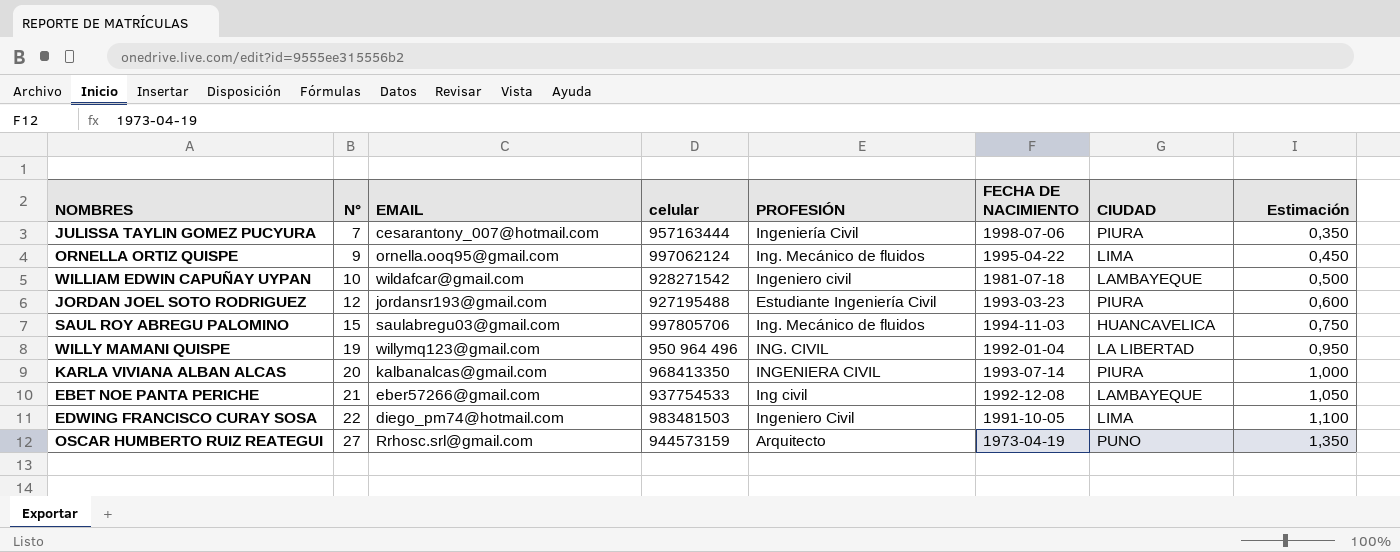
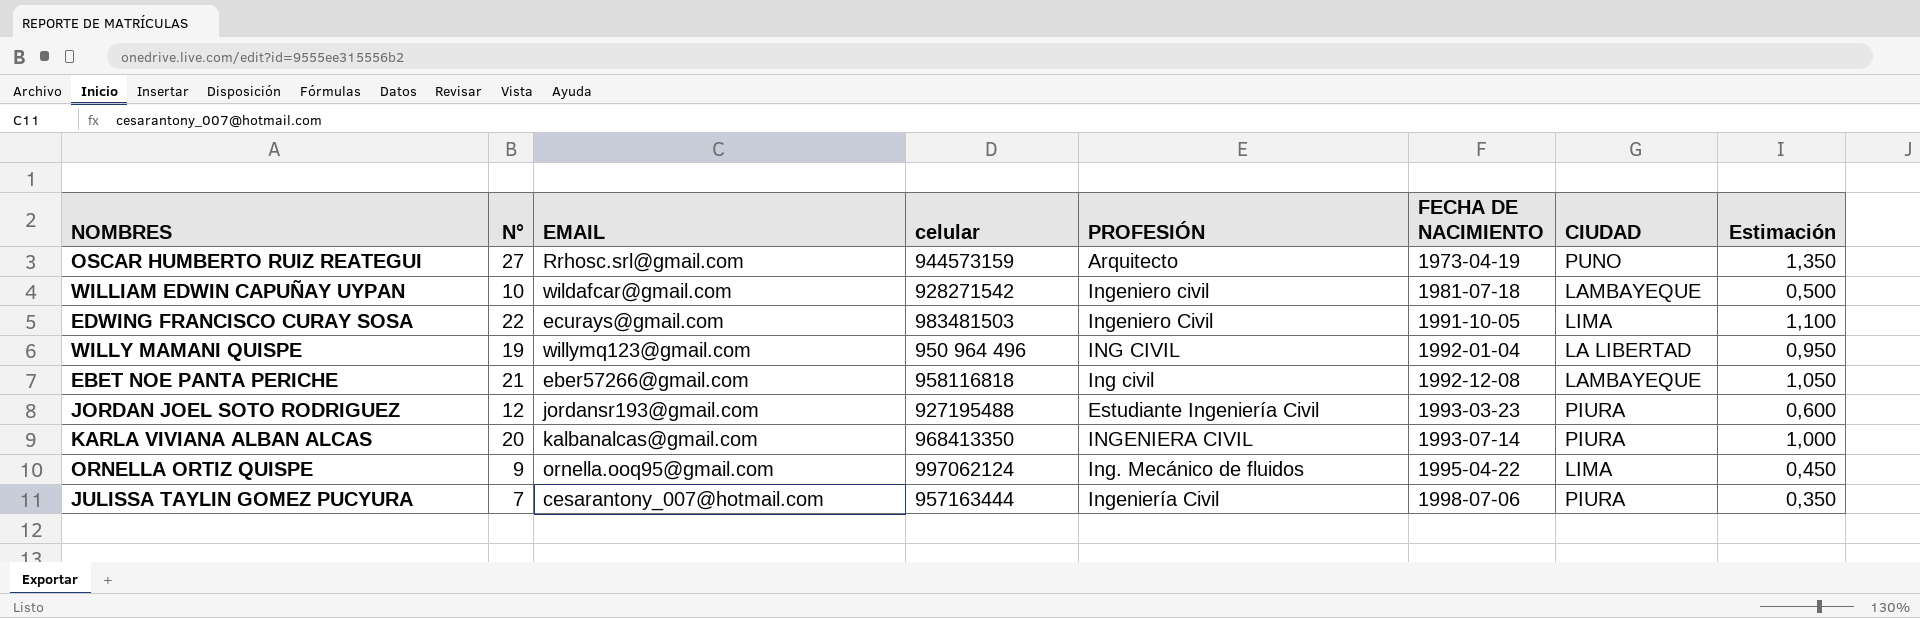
row order: N° ascending -> FECHA DE NACIMIENTO ascending
row SAUL ROY ABREGU PALOMINO: 15 | saulabregu03@gmail.com | 997805706 | Ing. Mecánico de fluidos | 1994-11-03 | HUANCAVELICA | 0,750 -> none
EDWING FRANCISCO CURAY SOSA | EMAIL: diego_pm74@hotmail.com -> ecurays@gmail.com
WILLY MAMANI QUISPE | PROFESIÓN: ING. CIVIL -> ING CIVIL
EBET NOE PANTA PERICHE | celular: 937754533 -> 958116818

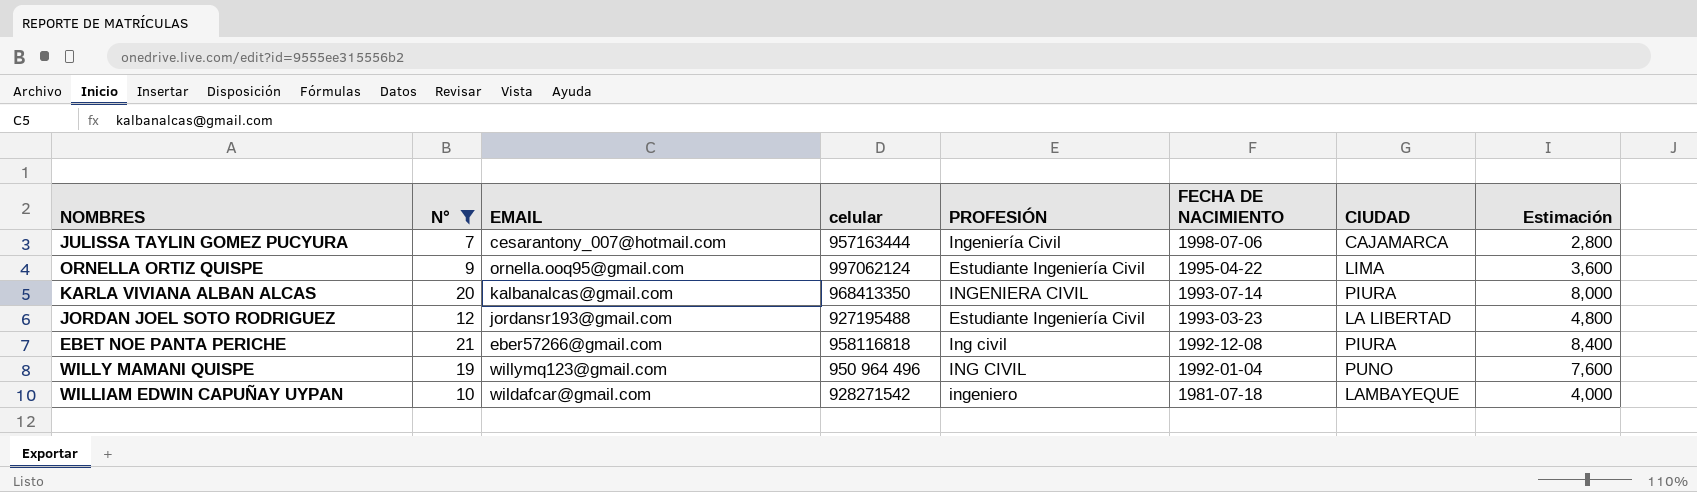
filter: none -> N° <= 21
row order: FECHA DE NACIMIENTO ascending -> FECHA DE NACIMIENTO descending
column Estimación | formula: [N°] * 0,05 -> [N°] * 0,4
JULISSA TAYLIN GOMEZ PUCYURA | CIUDAD: PIURA -> CAJAMARCA
ORNELLA ORTIZ QUISPE | PROFESIÓN: Ing. Mecánico de fluidos -> Estudiante Ingeniería Civil
JORDAN JOEL SOTO RODRIGUEZ | CIUDAD: PIURA -> LA LIBERTAD
EBET NOE PANTA PERICHE | CIUDAD: LAMBAYEQUE -> PIURA
WILLY MAMANI QUISPE | CIUDAD: LA LIBERTAD -> PUNO
WILLIAM EDWIN CAPUÑAY UYPAN | PROFESIÓN: Ingeniero civil -> ingeniero

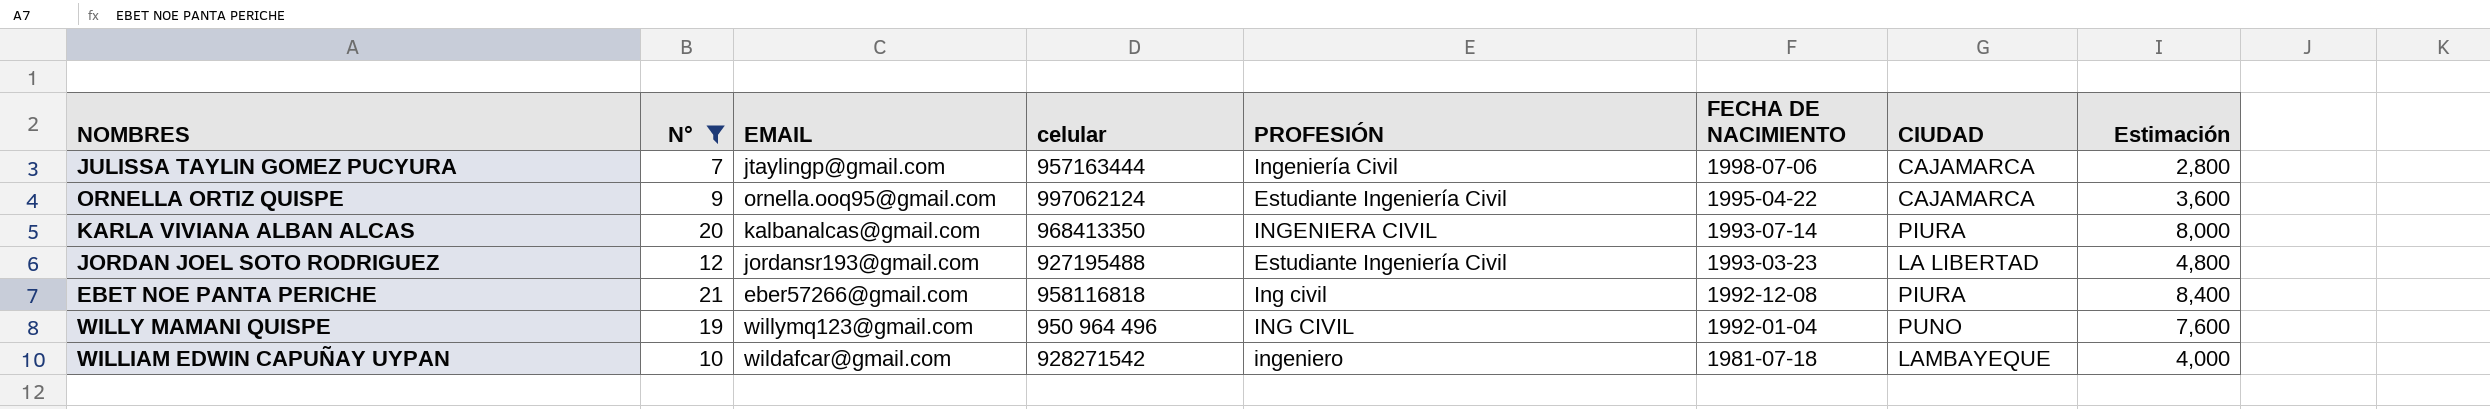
JULISSA TAYLIN GOMEZ PUCYURA | EMAIL: cesarantony_007@hotmail.com -> jtaylingp@gmail.com
ORNELLA ORTIZ QUISPE | CIUDAD: LIMA -> CAJAMARCA

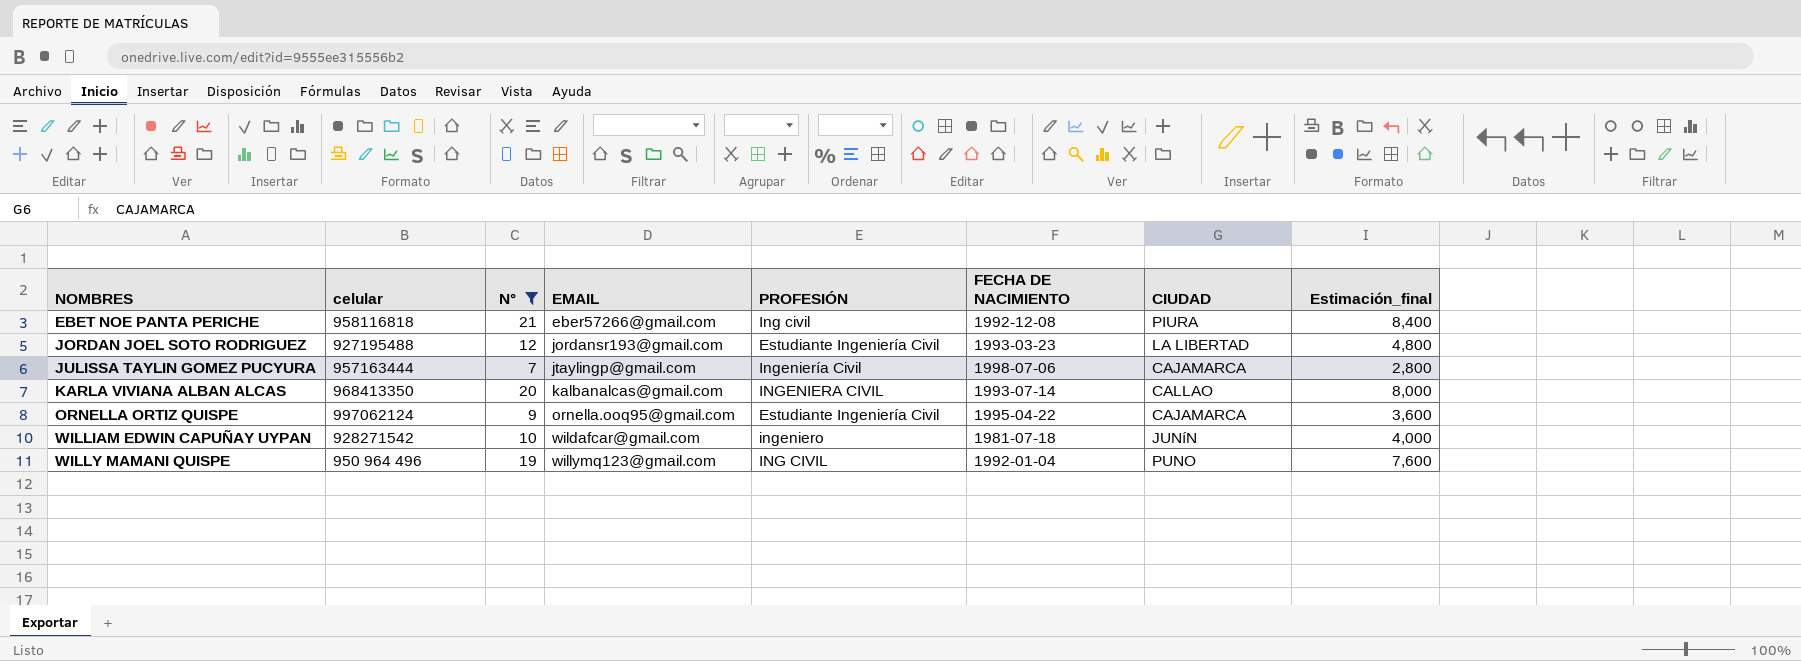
row order: FECHA DE NACIMIENTO descending -> NOMBRES ascending
column celular | position: 4 -> 2
column name: Estimación -> Estimación_final
KARLA VIVIANA ALBAN ALCAS | CIUDAD: PIURA -> CALLAO
WILLIAM EDWIN CAPUÑAY UYPAN | CIUDAD: LAMBAYEQUE -> JUNíN

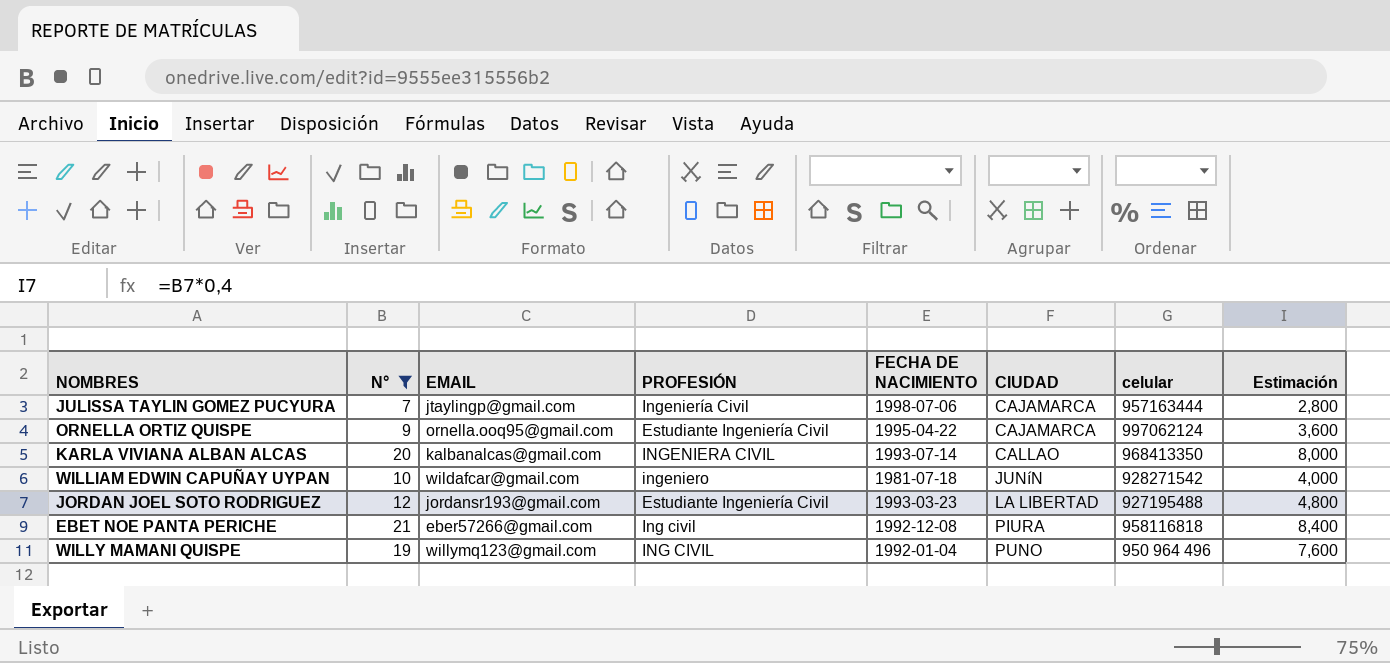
row order: NOMBRES ascending -> CIUDAD ascending
column celular | position: 2 -> 7
column name: Estimación_final -> Estimación

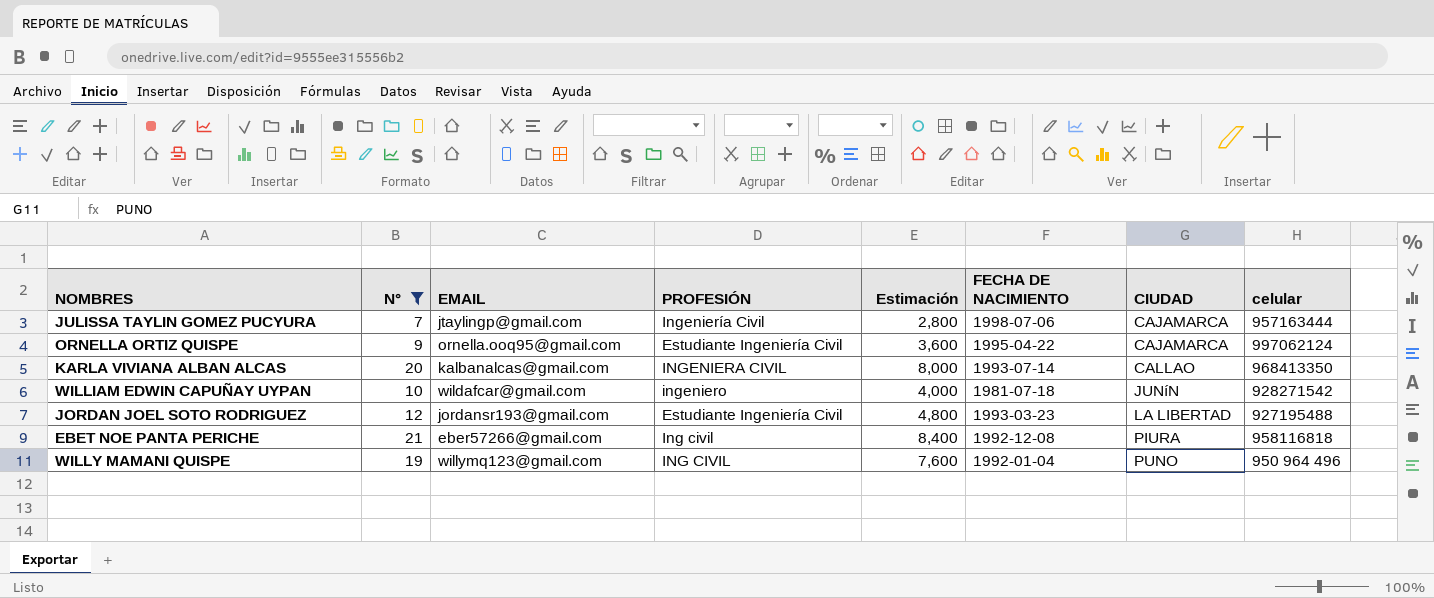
column Estimación | position: 8 -> 5

